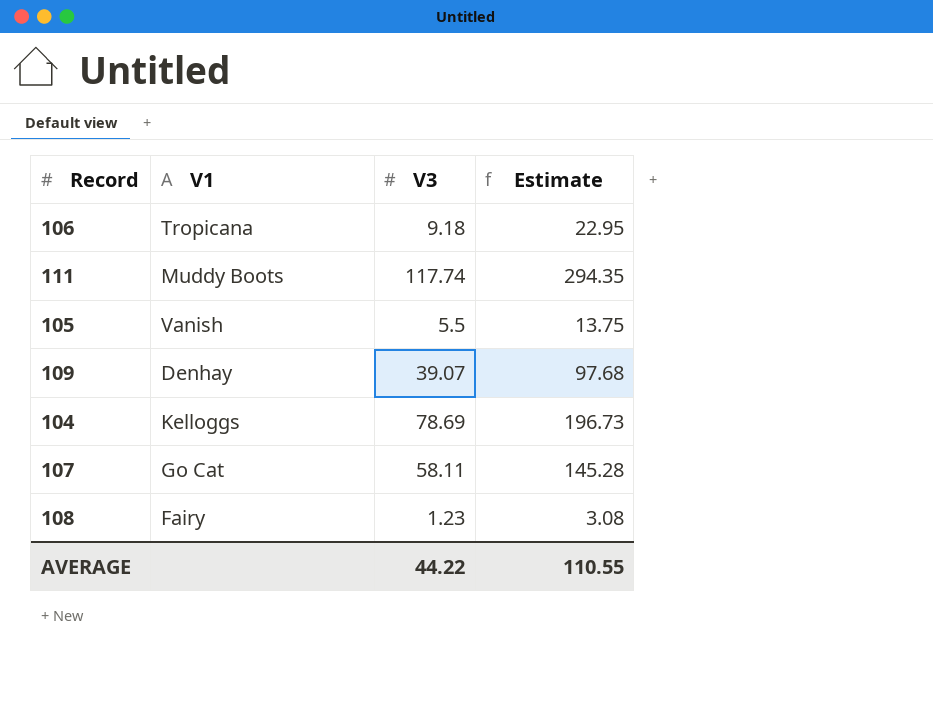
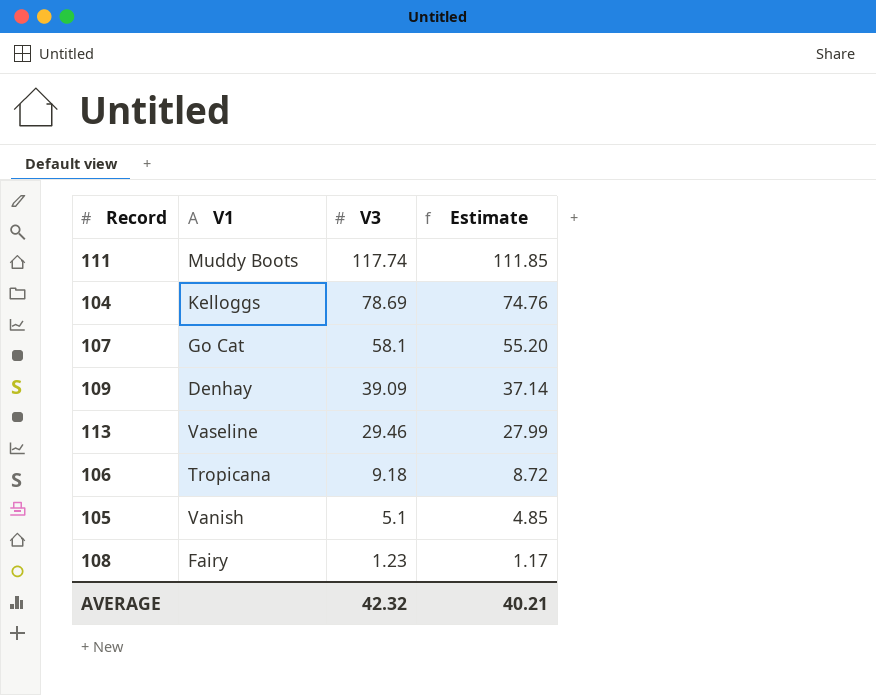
row order: none -> V3 descending
column Estimate | formula: [V3] * 2.5 -> [V3] * 0.95
107 | V3: 58.11 -> 58.1
109 | V3: 39.07 -> 39.09
row 113: none -> Vaseline | 29.46 | 27.99
105 | V3: 5.5 -> 5.1
AVERAGE | V3: 44.22 -> 42.32
AVERAGE | Estimate: 110.55 -> 40.21

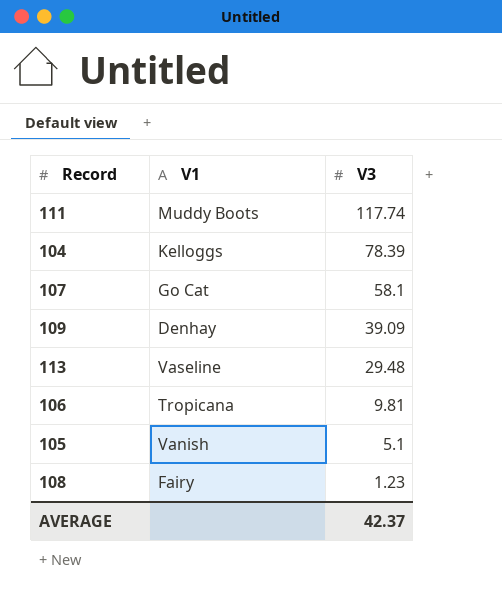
column Estimate | formula: [V3] * 0.95 -> none
104 | V3: 78.69 -> 78.39
113 | V3: 29.46 -> 29.48
106 | V3: 9.18 -> 9.81
AVERAGE | V3: 42.32 -> 42.37

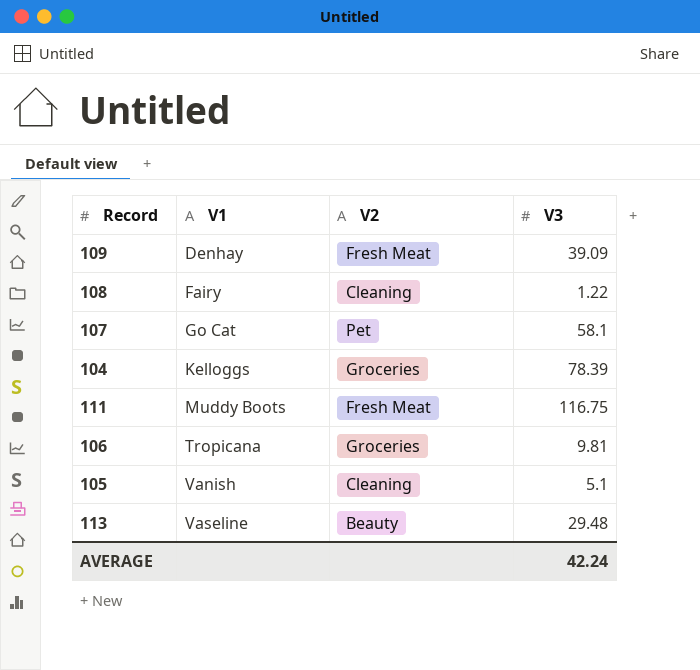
row order: V3 descending -> V1 ascending
column V2 | position: none -> 3
108 | V3: 1.23 -> 1.22
111 | V3: 117.74 -> 116.75
AVERAGE | V3: 42.37 -> 42.24

